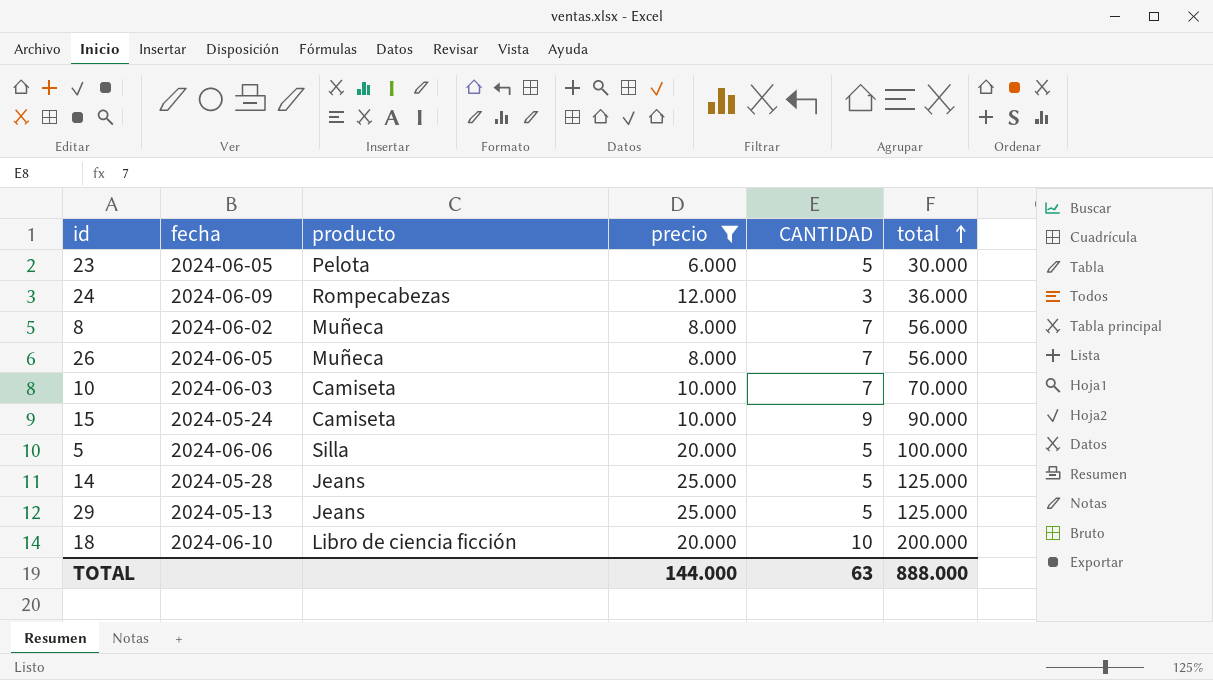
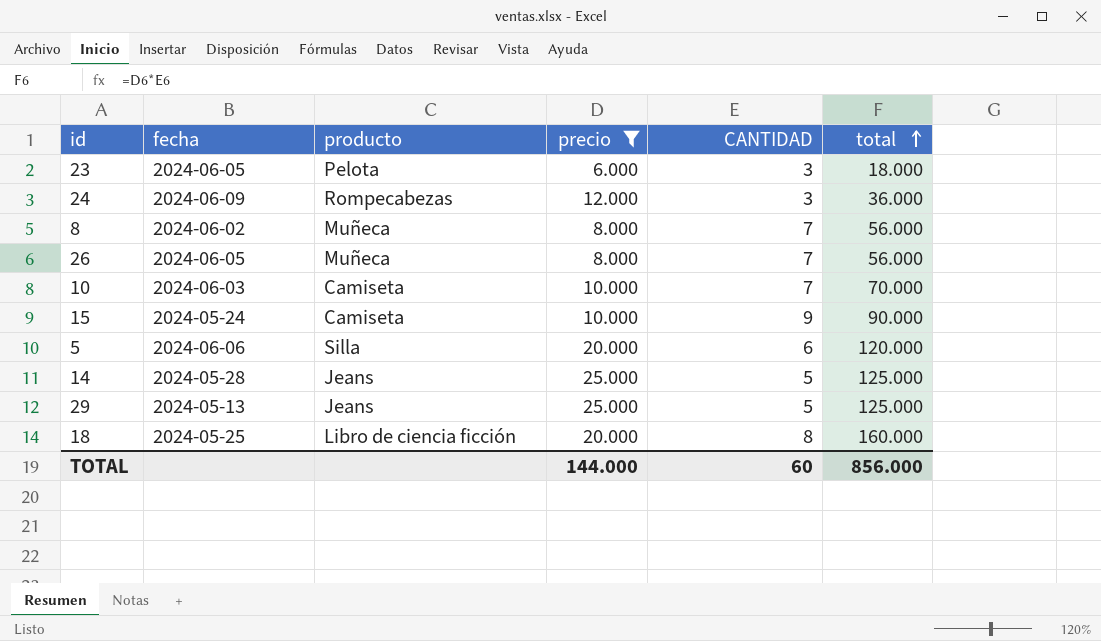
23 | CANTIDAD: 5 -> 3
23 | total: 30.000 -> 18.000
5 | CANTIDAD: 5 -> 6
5 | total: 100.000 -> 120.000
18 | fecha: 2024-06-10 -> 2024-05-25
18 | CANTIDAD: 10 -> 8
18 | total: 200.000 -> 160.000
TOTAL | CANTIDAD: 63 -> 60
TOTAL | total: 888.000 -> 856.000

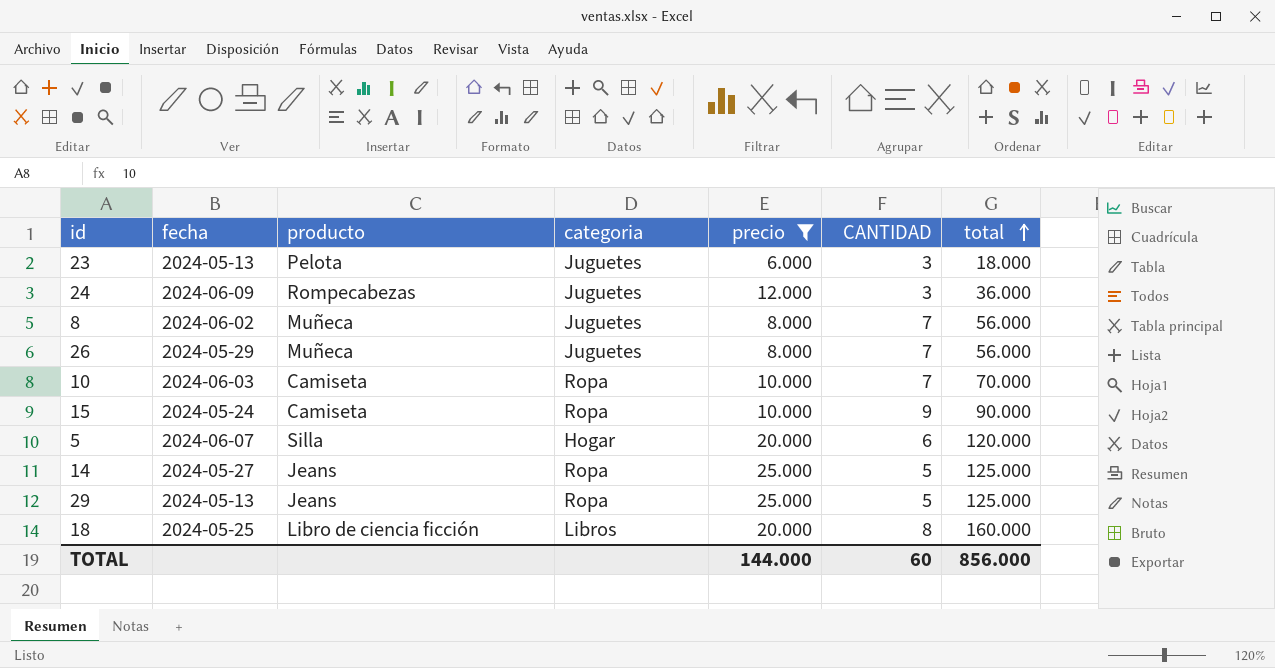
column categoria | position: none -> 4
23 | fecha: 2024-06-05 -> 2024-05-13
26 | fecha: 2024-06-05 -> 2024-05-29
5 | fecha: 2024-06-06 -> 2024-06-07
14 | fecha: 2024-05-28 -> 2024-05-27

